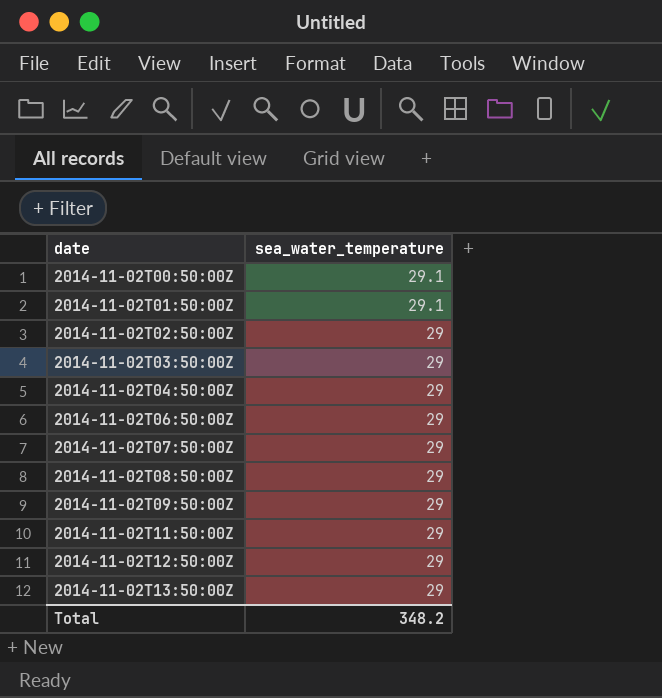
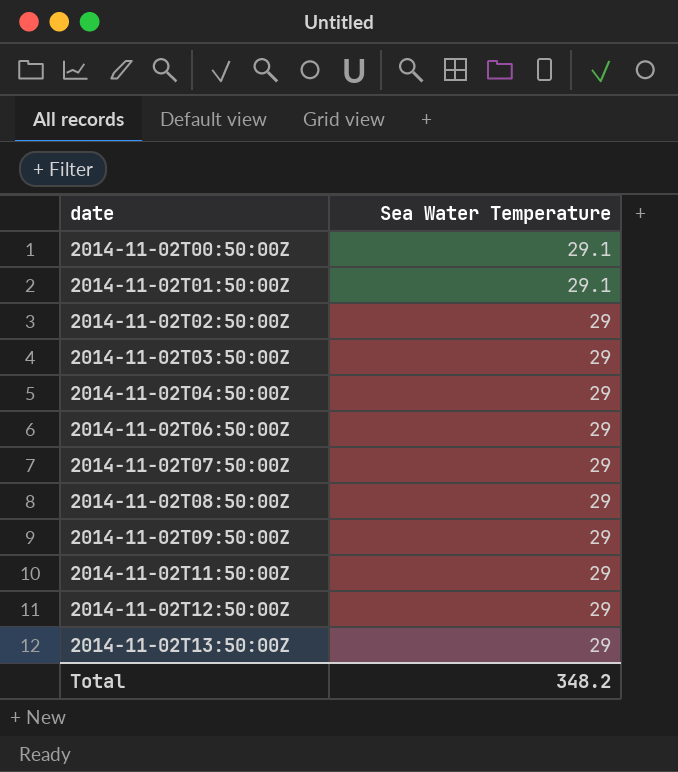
column name: sea_water_temperature -> Sea Water Temperature

